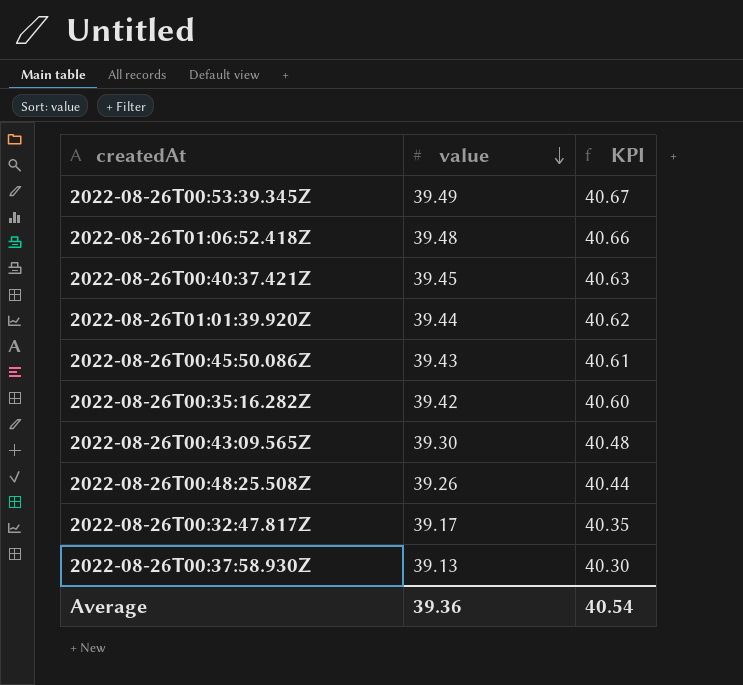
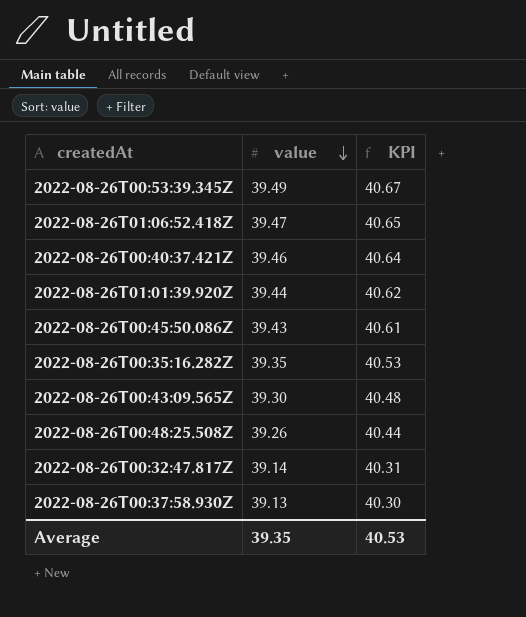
2022-08-26T01:06:52.418Z | value: 39.48 -> 39.47
2022-08-26T01:06:52.418Z | KPI: 40.66 -> 40.65
2022-08-26T00:40:37.421Z | value: 39.45 -> 39.46
2022-08-26T00:40:37.421Z | KPI: 40.63 -> 40.64
2022-08-26T00:35:16.282Z | value: 39.42 -> 39.35
2022-08-26T00:35:16.282Z | KPI: 40.60 -> 40.53
2022-08-26T00:32:47.817Z | value: 39.17 -> 39.14
2022-08-26T00:32:47.817Z | KPI: 40.35 -> 40.31
Average | value: 39.36 -> 39.35
Average | KPI: 40.54 -> 40.53

